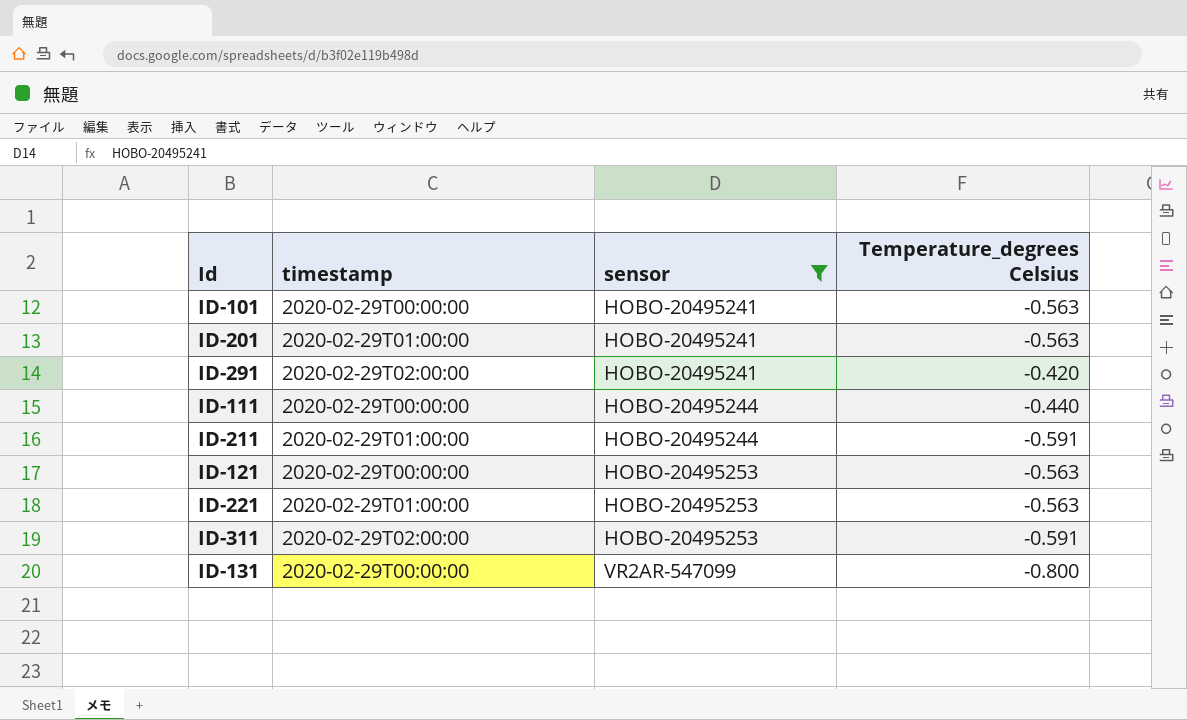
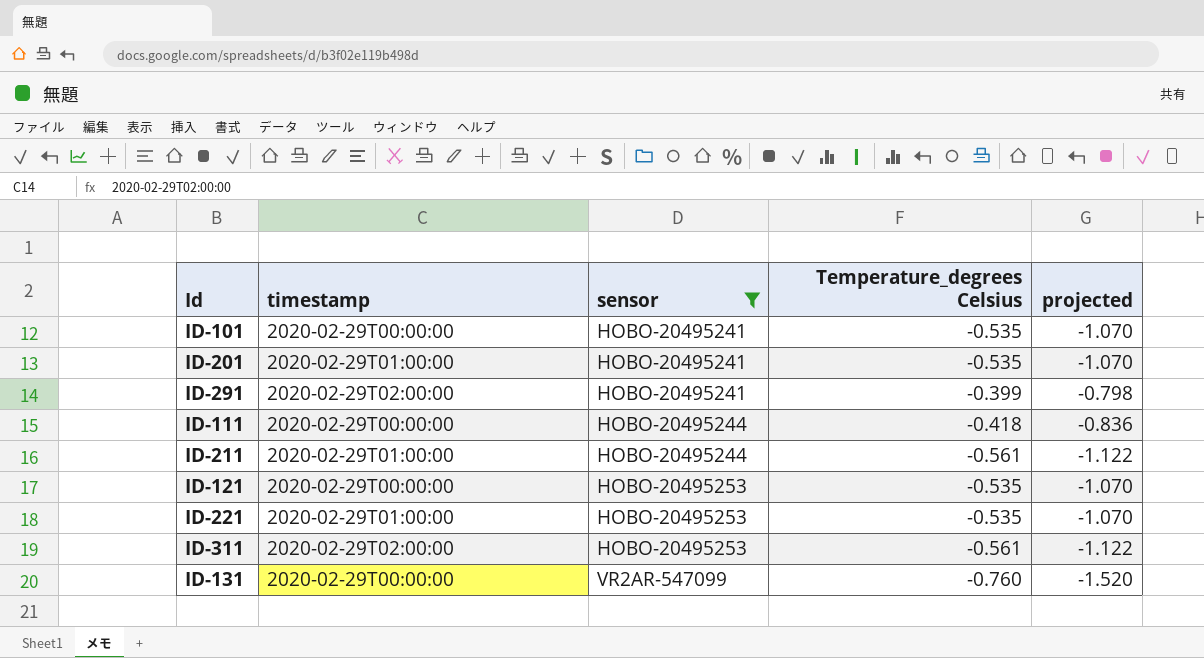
column projected | formula: none -> [Temperature_degrees Celsius] * 2
ID-101 | Temperature_degrees Celsius: -0.563 -> -0.535
ID-201 | Temperature_degrees Celsius: -0.563 -> -0.535
ID-291 | Temperature_degrees Celsius: -0.420 -> -0.399
ID-111 | Temperature_degrees Celsius: -0.440 -> -0.418
ID-211 | Temperature_degrees Celsius: -0.591 -> -0.561
ID-121 | Temperature_degrees Celsius: -0.563 -> -0.535
ID-221 | Temperature_degrees Celsius: -0.563 -> -0.535
ID-311 | Temperature_degrees Celsius: -0.591 -> -0.561
ID-131 | Temperature_degrees Celsius: -0.800 -> -0.760

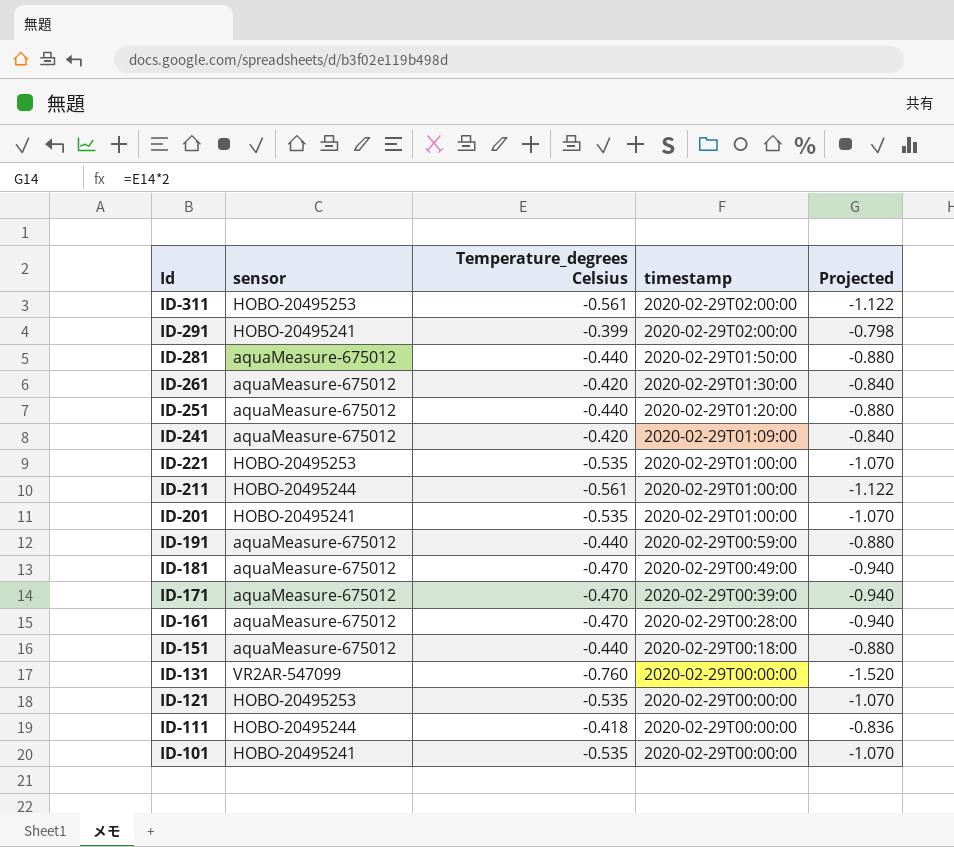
filter: sensor != aquaMeasure-675012 -> none
row order: sensor ascending -> Id descending
column timestamp | position: 2 -> 4
column name: projected -> Projected

